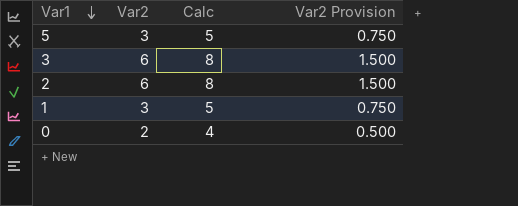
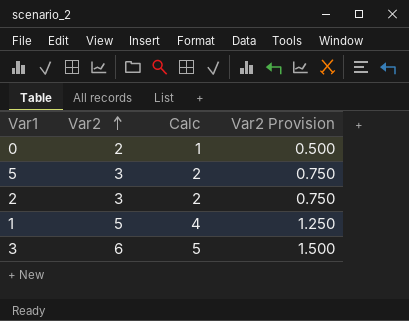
row order: Var1 descending -> Var2 ascending
column Calc | formula: [Var2] + 2 -> [Var2] - 1
2 | Var2: 6 -> 3
2 | Var2 Provision: 1.500 -> 0.750
1 | Var2: 3 -> 5
1 | Var2 Provision: 0.750 -> 1.250

